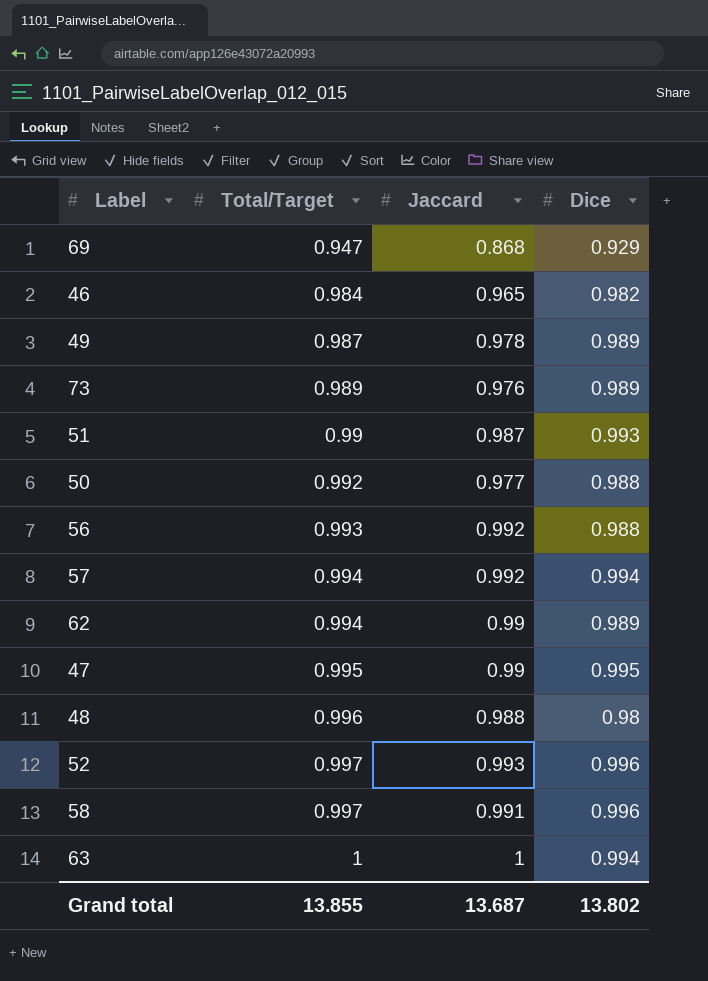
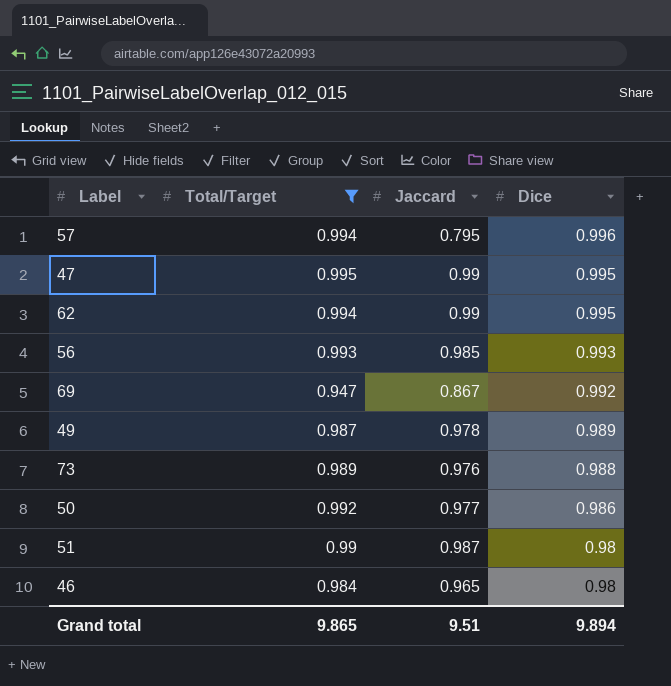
filter: none -> Total/Target <= 0.995
row order: Total/Target ascending -> Dice descending
57 | Jaccard: 0.992 -> 0.795
57 | Dice: 0.994 -> 0.996
62 | Dice: 0.989 -> 0.995
56 | Jaccard: 0.992 -> 0.985
56 | Dice: 0.988 -> 0.993
69 | Jaccard: 0.868 -> 0.867
69 | Dice: 0.929 -> 0.992
73 | Dice: 0.989 -> 0.988
50 | Dice: 0.988 -> 0.986
51 | Dice: 0.993 -> 0.98
46 | Dice: 0.982 -> 0.98
Grand total | Total/Target: 13.855 -> 9.865
Grand total | Jaccard: 13.687 -> 9.51
Grand total | Dice: 13.802 -> 9.894

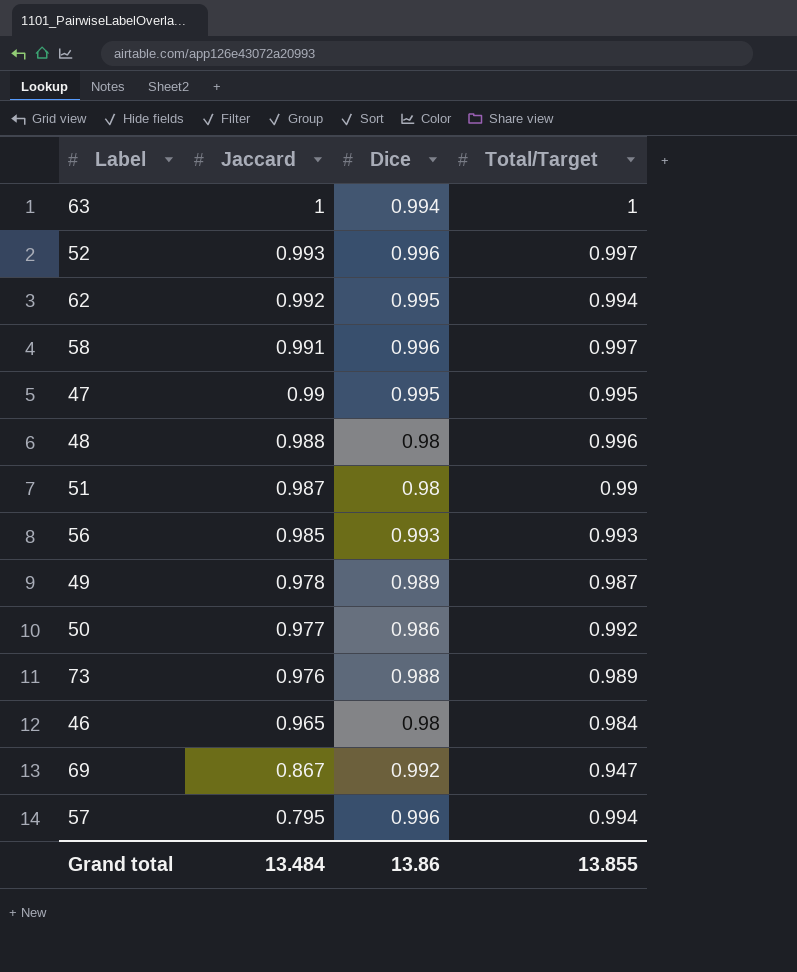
filter: Total/Target <= 0.995 -> none
row order: Dice descending -> Jaccard descending
column Total/Target | position: 2 -> 4
62 | Jaccard: 0.99 -> 0.992
Grand total | Jaccard: 9.51 -> 13.484
Grand total | Dice: 9.894 -> 13.86
Grand total | Total/Target: 9.865 -> 13.855

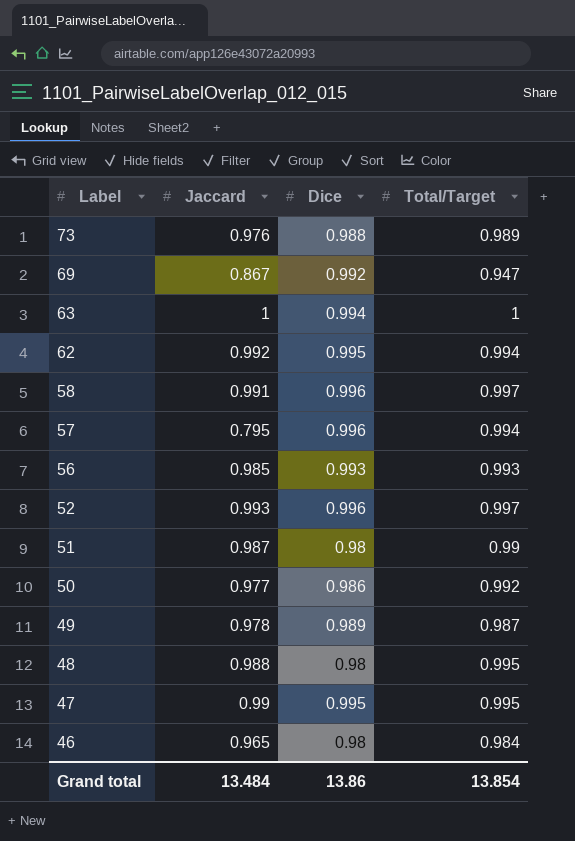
row order: Jaccard descending -> Label descending
48 | Total/Target: 0.996 -> 0.995
Grand total | Total/Target: 13.855 -> 13.854

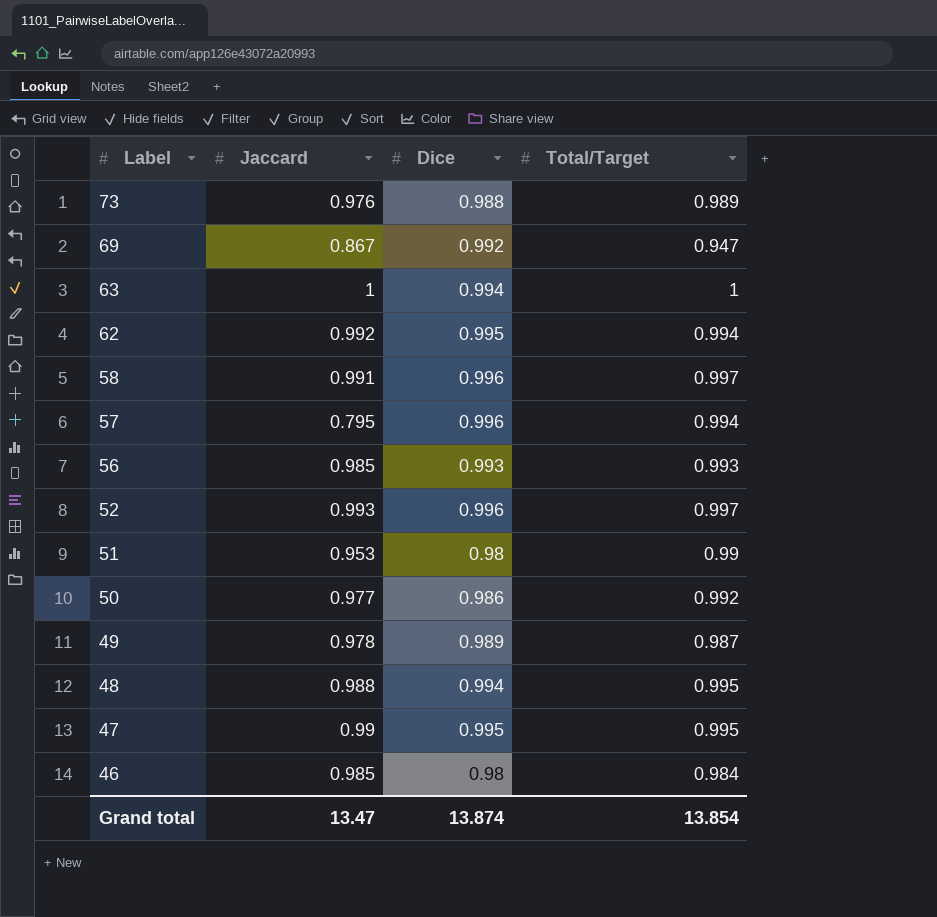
51 | Jaccard: 0.987 -> 0.953
48 | Dice: 0.98 -> 0.994
46 | Jaccard: 0.965 -> 0.985
Grand total | Jaccard: 13.484 -> 13.47
Grand total | Dice: 13.86 -> 13.874

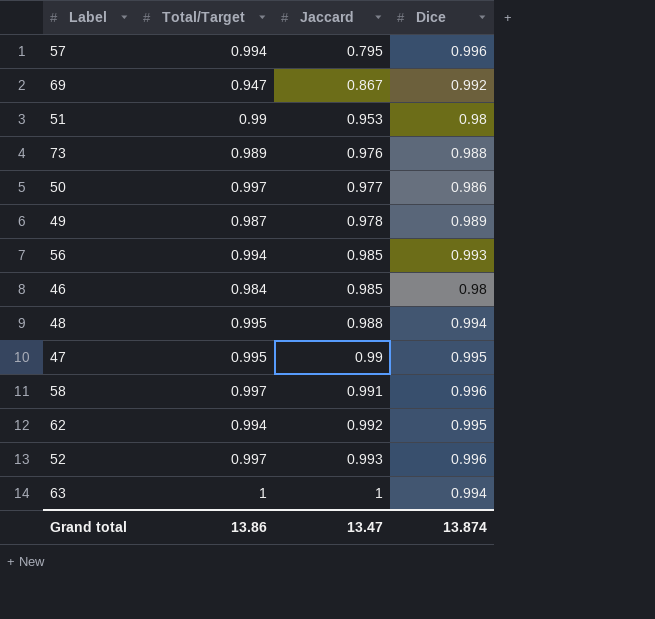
row order: Label descending -> Jaccard ascending
column Total/Target | position: 4 -> 2
50 | Total/Target: 0.992 -> 0.997
56 | Total/Target: 0.993 -> 0.994
Grand total | Total/Target: 13.854 -> 13.86

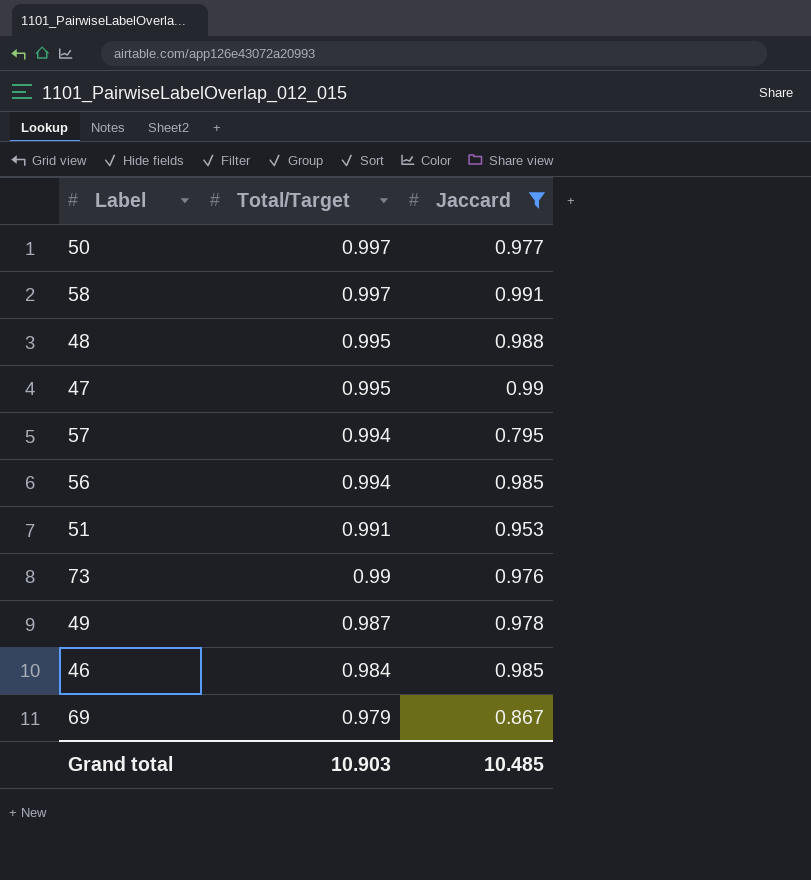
filter: none -> Jaccard <= 0.991
row order: Jaccard ascending -> Total/Target descending
column Dice | position: 4 -> none
51 | Total/Target: 0.99 -> 0.991
73 | Total/Target: 0.989 -> 0.99
69 | Total/Target: 0.947 -> 0.979
Grand total | Total/Target: 13.86 -> 10.903
Grand total | Jaccard: 13.47 -> 10.485

